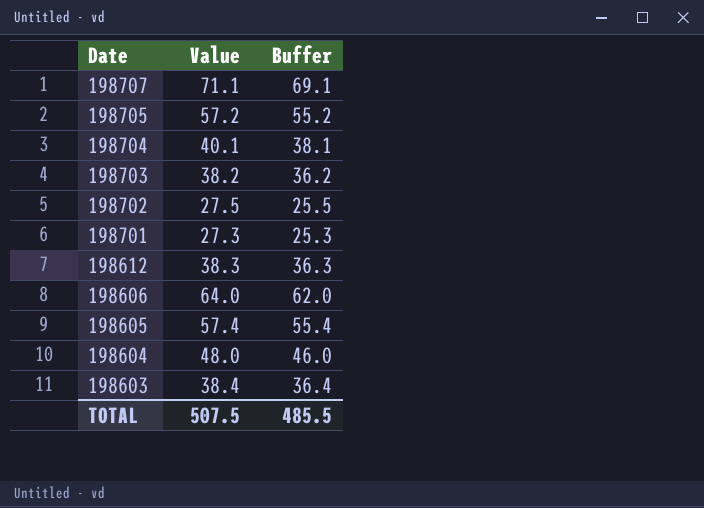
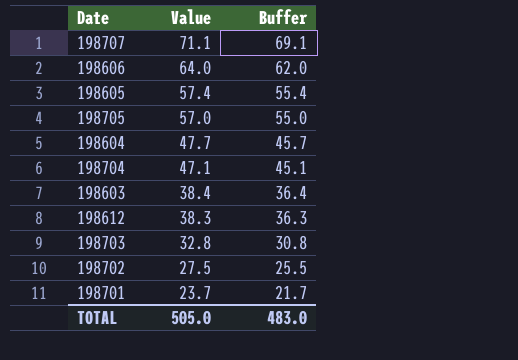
row order: Date descending -> Value descending
198705 | Value: 57.2 -> 57.0
198705 | Buffer: 55.2 -> 55.0
198604 | Value: 48.0 -> 47.7
198604 | Buffer: 46.0 -> 45.7
198704 | Value: 40.1 -> 47.1
198704 | Buffer: 38.1 -> 45.1
198703 | Value: 38.2 -> 32.8
198703 | Buffer: 36.2 -> 30.8
198701 | Value: 27.3 -> 23.7
198701 | Buffer: 25.3 -> 21.7
TOTAL | Value: 507.5 -> 505.0
TOTAL | Buffer: 485.5 -> 483.0

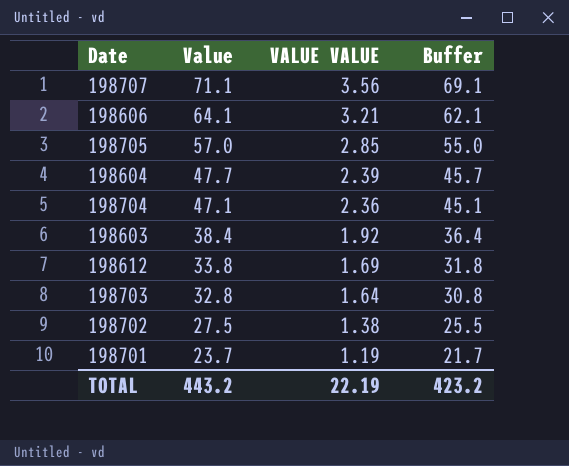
column VALUE VALUE | formula: none -> [Value] * 0.05
row 198605: 57.4 | 55.4 -> none
198606 | Value: 64.0 -> 64.1
198606 | Buffer: 62.0 -> 62.1
198612 | Value: 38.3 -> 33.8
198612 | Buffer: 36.3 -> 31.8
TOTAL | Value: 505.0 -> 443.2
TOTAL | Buffer: 483.0 -> 423.2

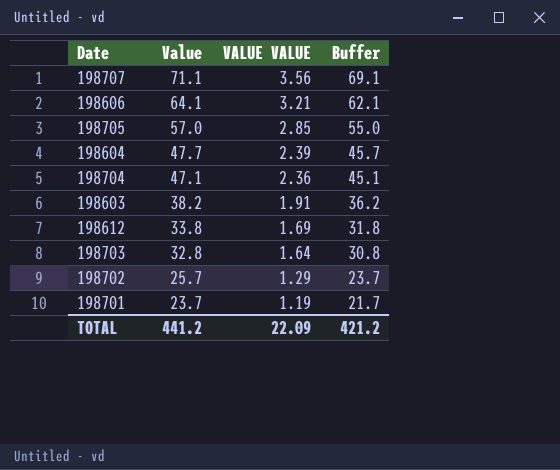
198603 | Value: 38.4 -> 38.2
198603 | VALUE VALUE: 1.92 -> 1.91
198603 | Buffer: 36.4 -> 36.2
198702 | Value: 27.5 -> 25.7
198702 | VALUE VALUE: 1.38 -> 1.29
198702 | Buffer: 25.5 -> 23.7
TOTAL | Value: 443.2 -> 441.2
TOTAL | VALUE VALUE: 22.19 -> 22.09
TOTAL | Buffer: 423.2 -> 421.2

